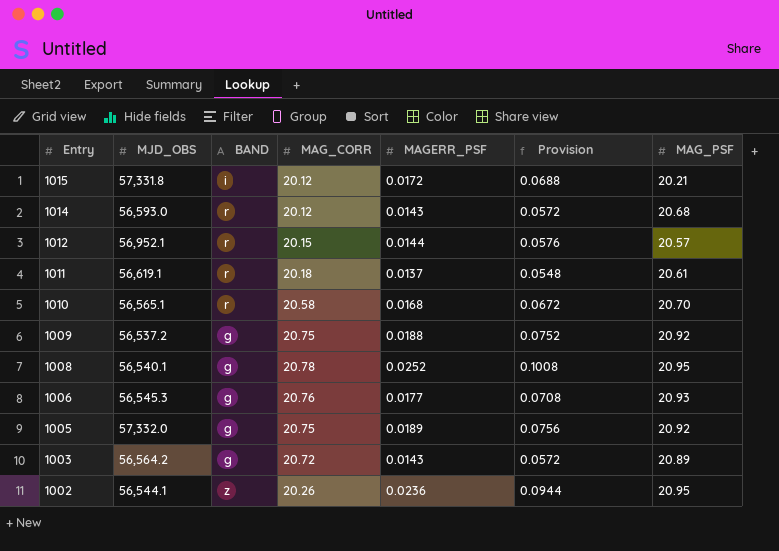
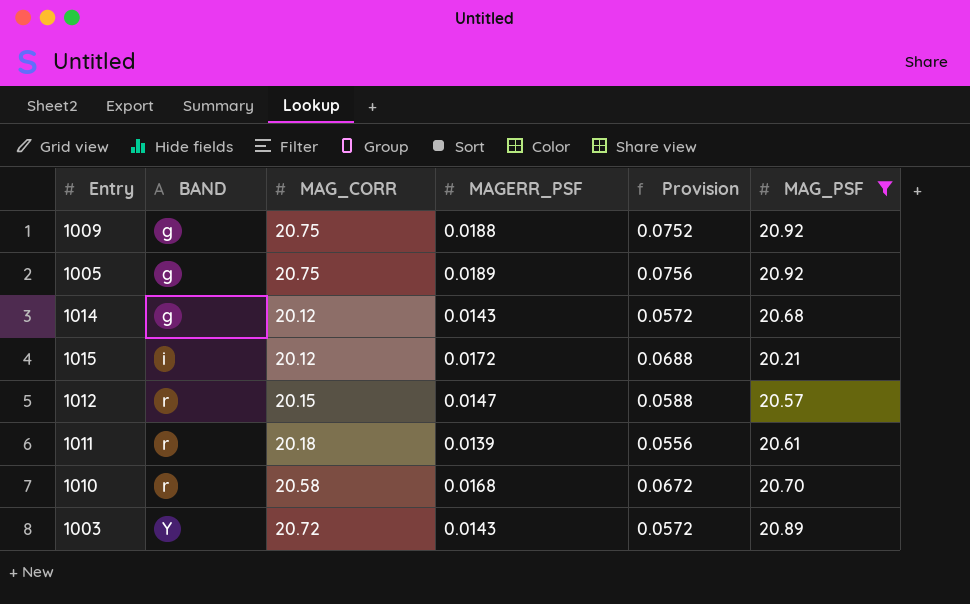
filter: none -> MAG_PSF <= 20.92
row order: Entry descending -> BAND ascending
column MJD_OBS | position: 2 -> none
1014 | BAND: r -> g
1012 | MAGERR_PSF: 0.0144 -> 0.0147
1012 | Provision: 0.0576 -> 0.0588
1011 | MAGERR_PSF: 0.0137 -> 0.0139
1011 | Provision: 0.0548 -> 0.0556
1003 | BAND: g -> Y

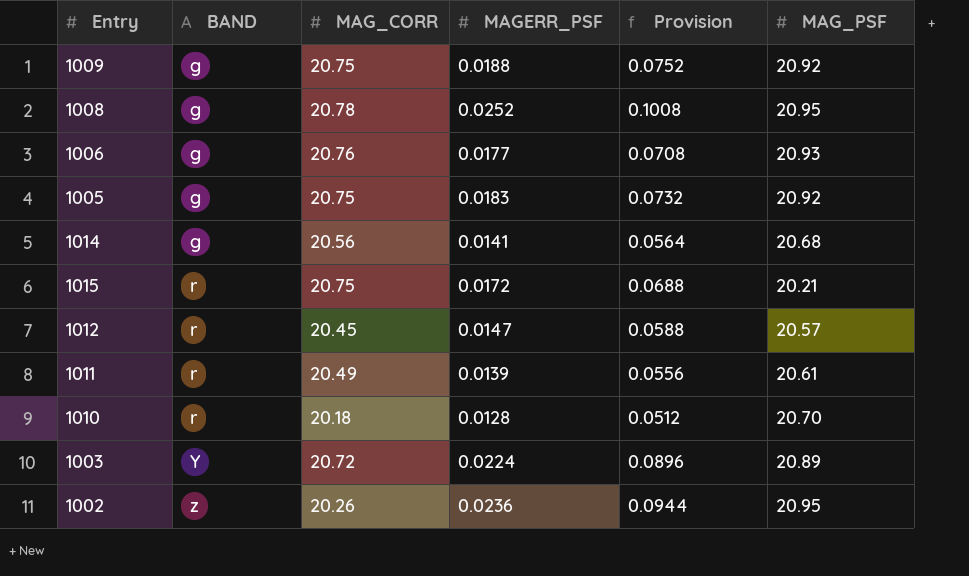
filter: MAG_PSF <= 20.92 -> none
1005 | MAGERR_PSF: 0.0189 -> 0.0183
1005 | Provision: 0.0756 -> 0.0732
1014 | MAG_CORR: 20.12 -> 20.56
1014 | MAGERR_PSF: 0.0143 -> 0.0141
1014 | Provision: 0.0572 -> 0.0564
1015 | BAND: i -> r
1015 | MAG_CORR: 20.12 -> 20.75
1012 | MAG_CORR: 20.15 -> 20.45
1011 | MAG_CORR: 20.18 -> 20.49
1010 | MAG_CORR: 20.58 -> 20.18
1010 | MAGERR_PSF: 0.0168 -> 0.0128
1010 | Provision: 0.0672 -> 0.0512
1003 | MAGERR_PSF: 0.0143 -> 0.0224
1003 | Provision: 0.0572 -> 0.0896

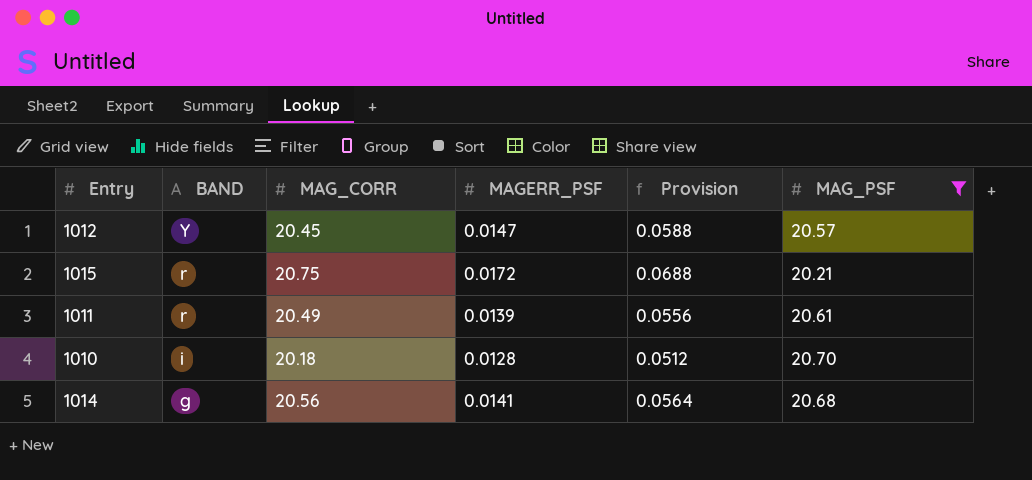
filter: none -> MAG_PSF <= 20.70
row order: BAND ascending -> BAND descending
1012 | BAND: r -> Y
1010 | BAND: r -> i

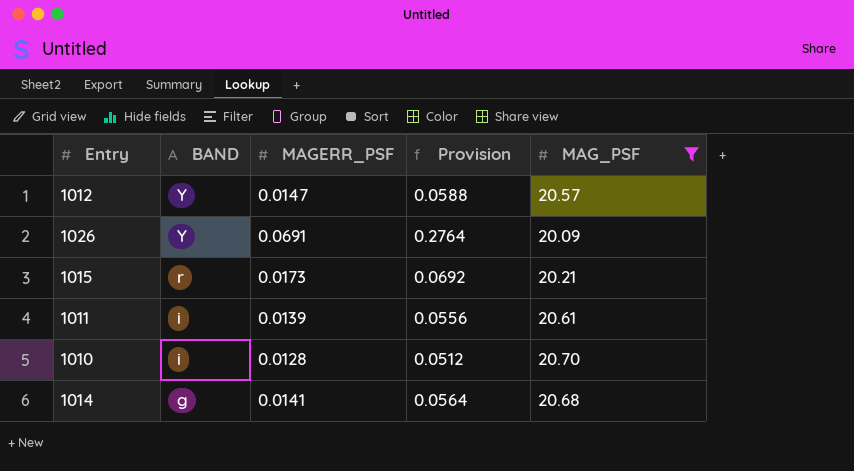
column MAG_CORR | position: 3 -> none
row 1026: none -> Y | 0.0691 | 0.2764 | 20.09
1015 | MAGERR_PSF: 0.0172 -> 0.0173
1015 | Provision: 0.0688 -> 0.0692
1011 | BAND: r -> i

